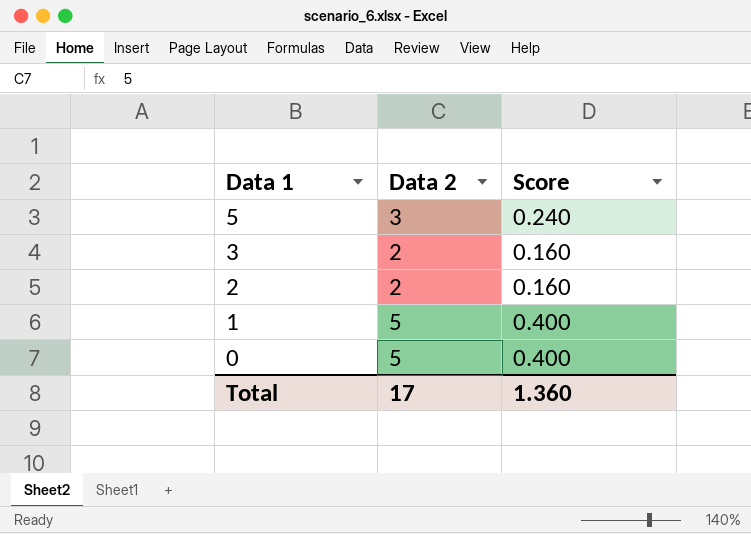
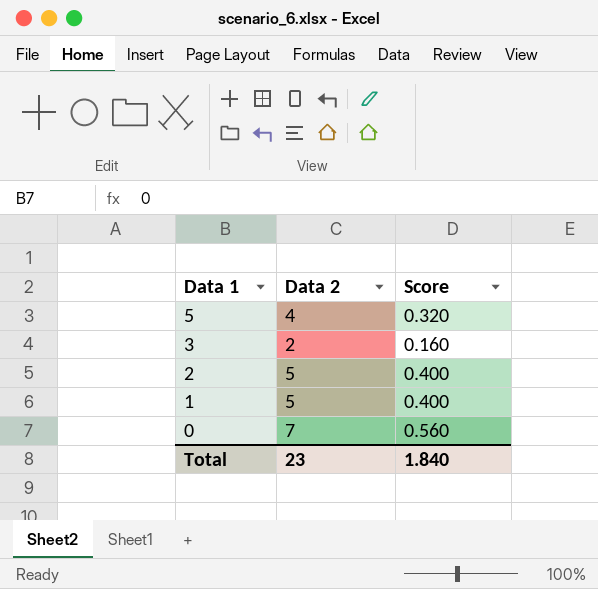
5 | Data 2: 3 -> 4
5 | Score: 0.240 -> 0.320
2 | Data 2: 2 -> 5
2 | Score: 0.160 -> 0.400
0 | Data 2: 5 -> 7
0 | Score: 0.400 -> 0.560
Total | Data 2: 17 -> 23
Total | Score: 1.360 -> 1.840

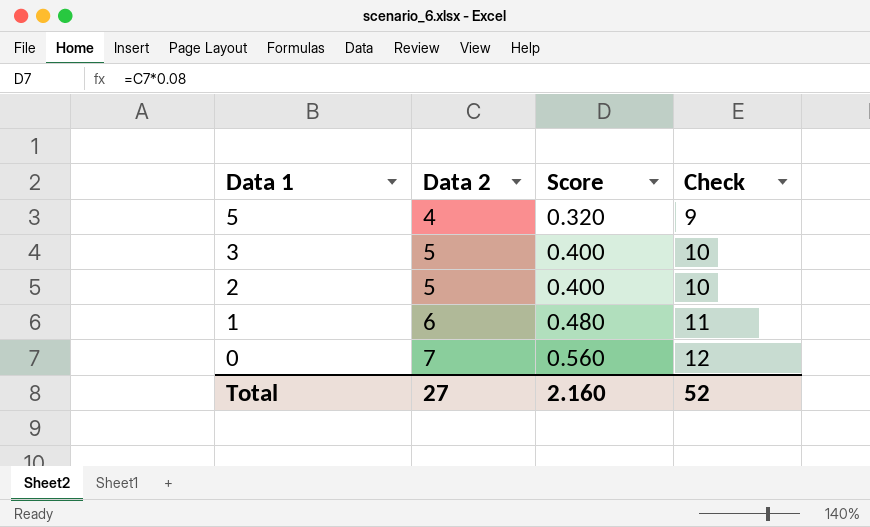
column Check | formula: none -> [Data 2] + 5
3 | Data 2: 2 -> 5
3 | Score: 0.160 -> 0.400
1 | Data 2: 5 -> 6
1 | Score: 0.400 -> 0.480
Total | Data 2: 23 -> 27
Total | Score: 1.840 -> 2.160

